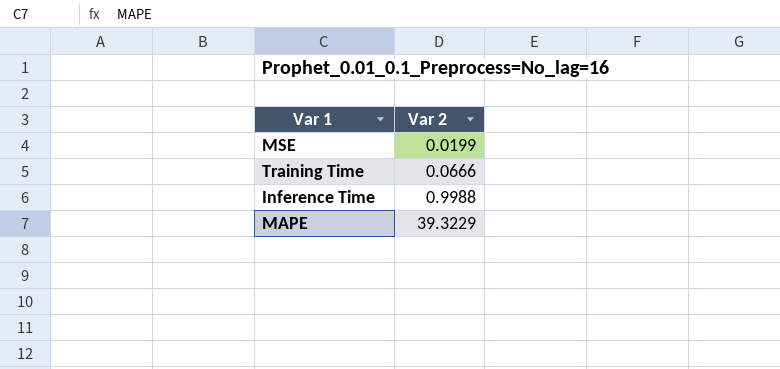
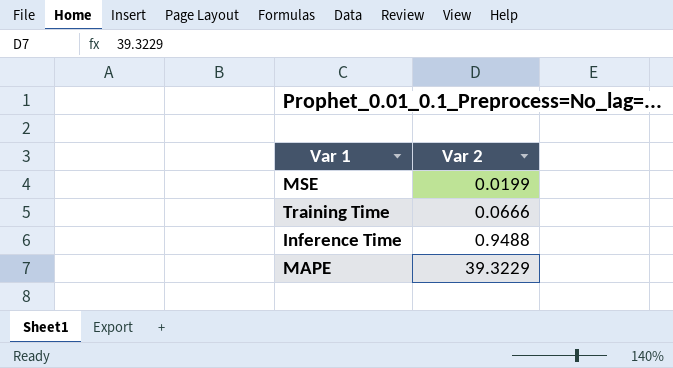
Inference Time | Var 2: 0.9988 -> 0.9488

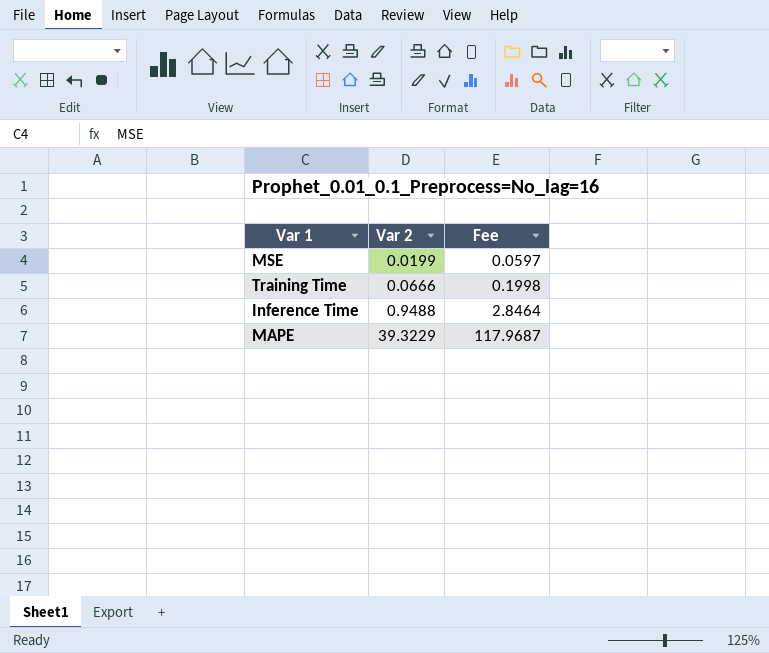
column Fee | formula: none -> [Var 2] * 3

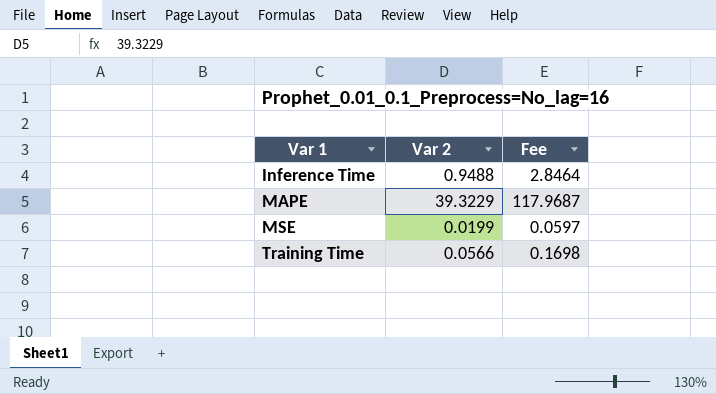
row order: Var 2 ascending -> Var 1 ascending
Training Time | Var 2: 0.0666 -> 0.0566
Training Time | Fee: 0.1998 -> 0.1698

